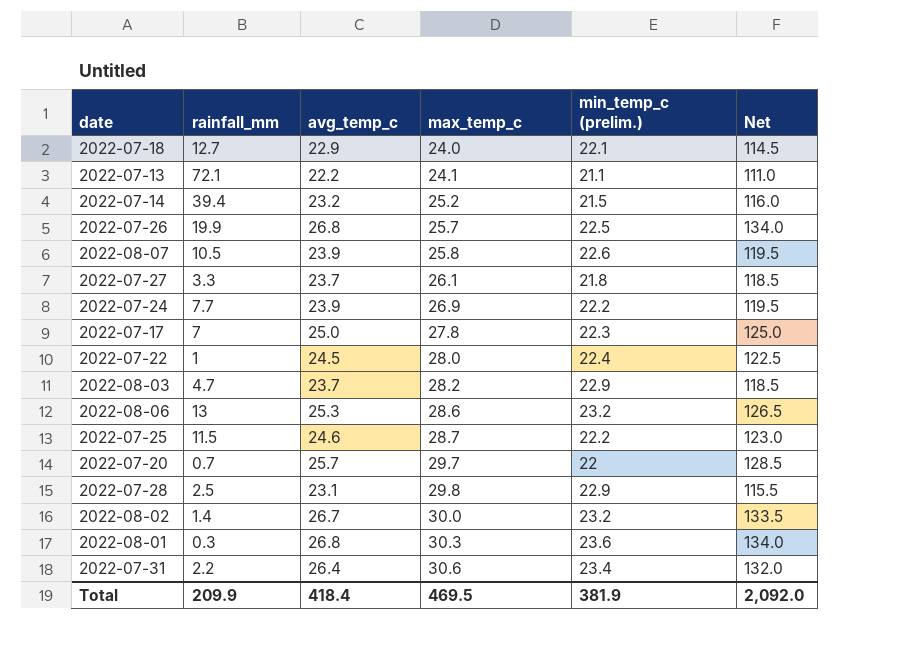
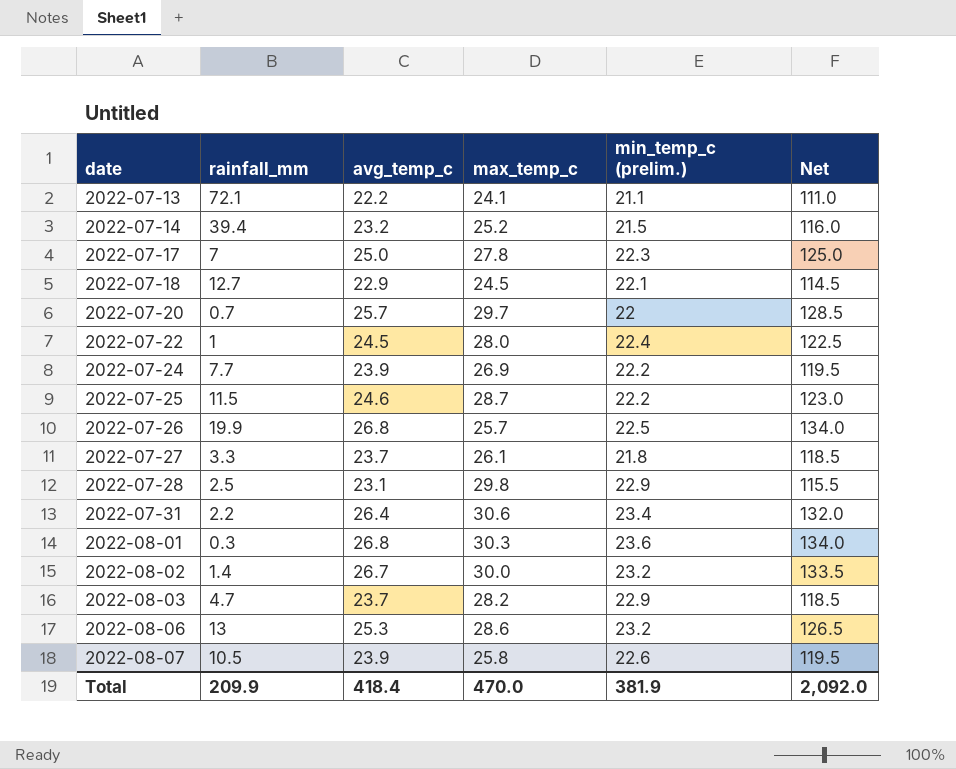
row order: max_temp_c ascending -> date ascending
2022-07-18 | max_temp_c: 24.0 -> 24.5
Total | max_temp_c: 469.5 -> 470.0

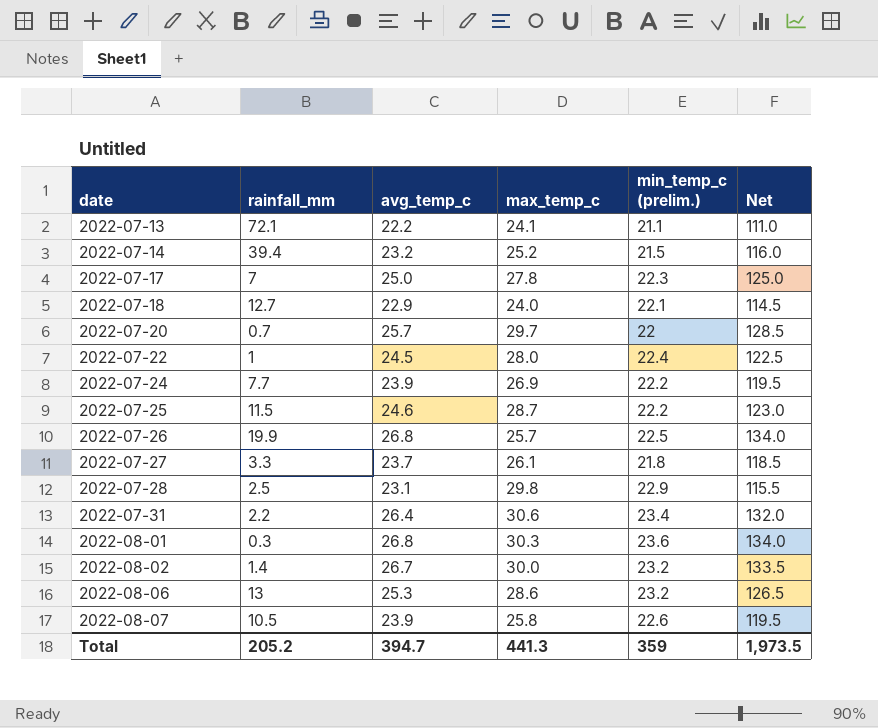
row 2022-08-03: 4.7 | 23.7 | 28.2 | 22.9 | 118.5 -> none
2022-07-18 | max_temp_c: 24.5 -> 24.0
Total | rainfall_mm: 209.9 -> 205.2
Total | avg_temp_c: 418.4 -> 394.7
Total | max_temp_c: 470.0 -> 441.3
Total | min_temp_c (prelim.): 381.9 -> 359
Total | Net: 2,092.0 -> 1,973.5

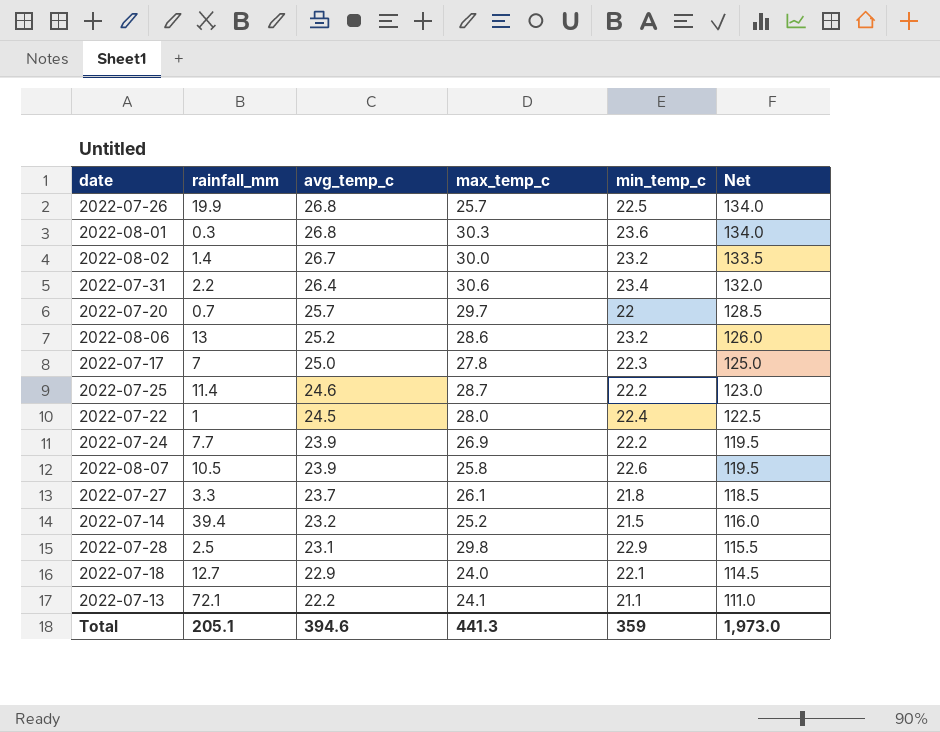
row order: date ascending -> avg_temp_c descending
column name: min_temp_c (prelim.) -> min_temp_c
2022-08-06 | avg_temp_c: 25.3 -> 25.2
2022-08-06 | Net: 126.5 -> 126.0
2022-07-25 | rainfall_mm: 11.5 -> 11.4
Total | rainfall_mm: 205.2 -> 205.1
Total | avg_temp_c: 394.7 -> 394.6
Total | Net: 1,973.5 -> 1,973.0

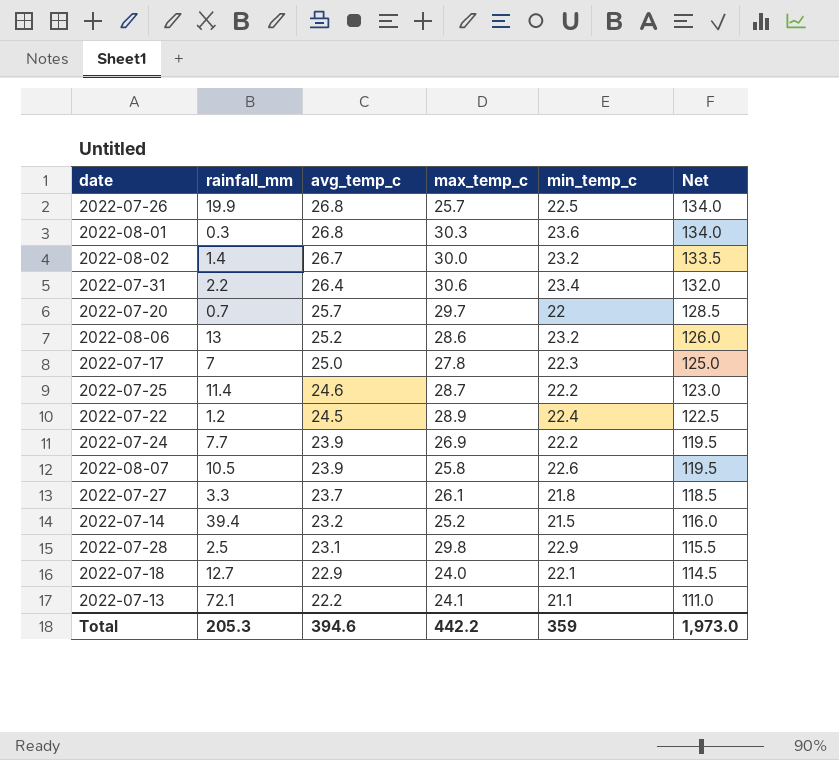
2022-07-22 | rainfall_mm: 1 -> 1.2
2022-07-22 | max_temp_c: 28.0 -> 28.9
Total | rainfall_mm: 205.1 -> 205.3
Total | max_temp_c: 441.3 -> 442.2

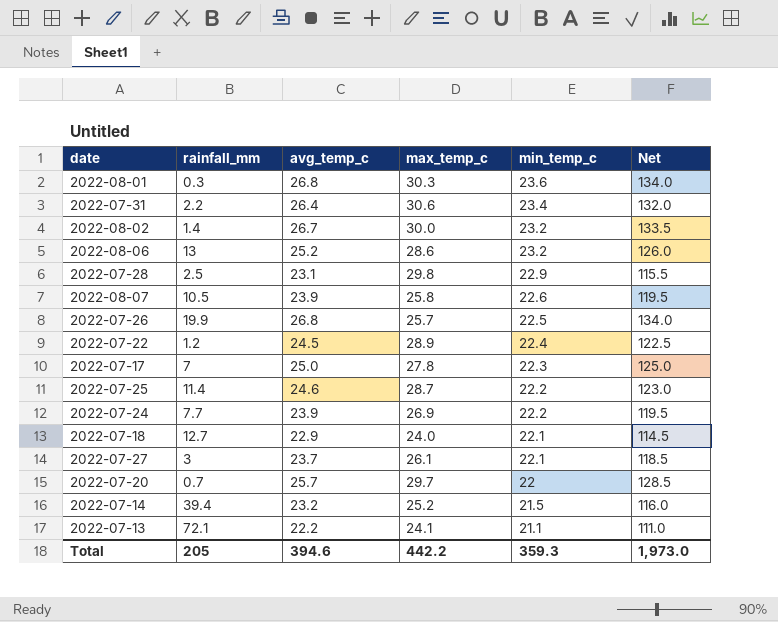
row order: avg_temp_c descending -> min_temp_c descending
2022-07-27 | rainfall_mm: 3.3 -> 3
2022-07-27 | min_temp_c: 21.8 -> 22.1
Total | rainfall_mm: 205.3 -> 205
Total | min_temp_c: 359 -> 359.3

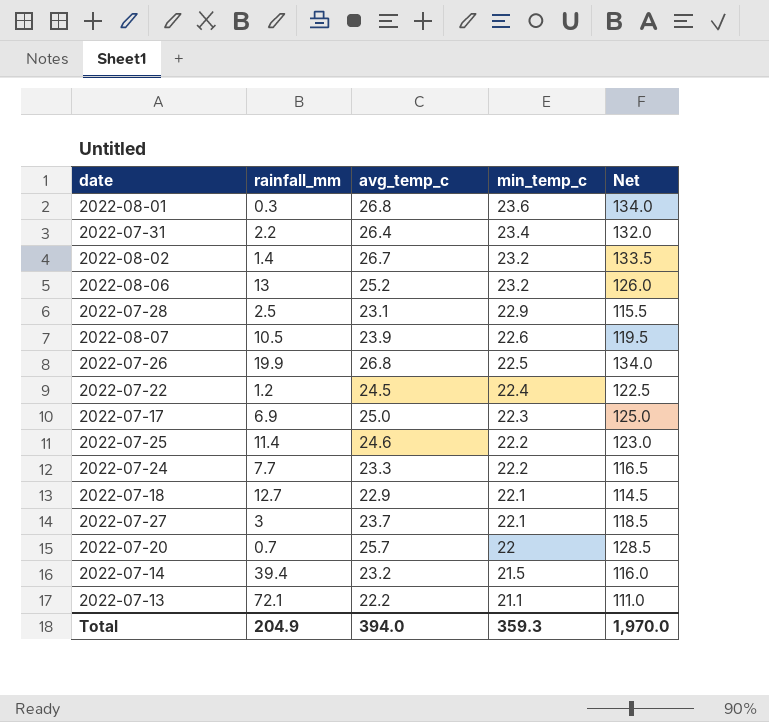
column max_temp_c | position: 4 -> none
2022-07-17 | rainfall_mm: 7 -> 6.9
2022-07-24 | avg_temp_c: 23.9 -> 23.3
2022-07-24 | Net: 119.5 -> 116.5
Total | rainfall_mm: 205 -> 204.9
Total | avg_temp_c: 394.6 -> 394.0
Total | Net: 1,973.0 -> 1,970.0

